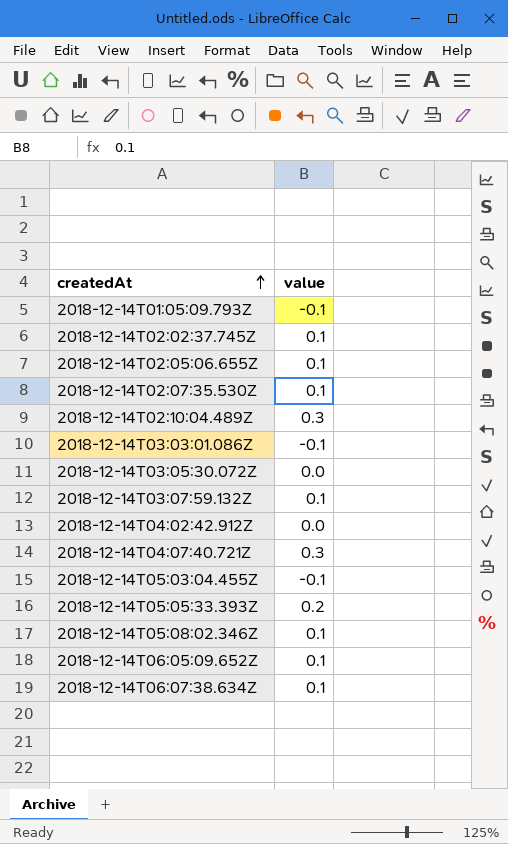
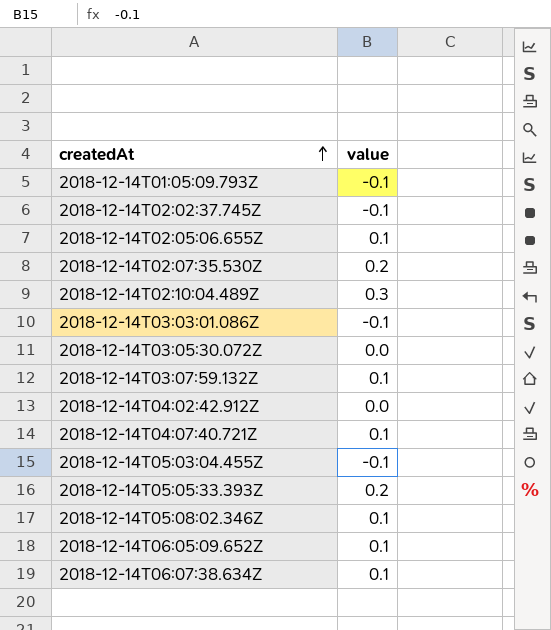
2018-12-14T02:02:37.745Z | value: 0.1 -> -0.1
2018-12-14T02:07:35.530Z | value: 0.1 -> 0.2
2018-12-14T04:07:40.721Z | value: 0.3 -> 0.1

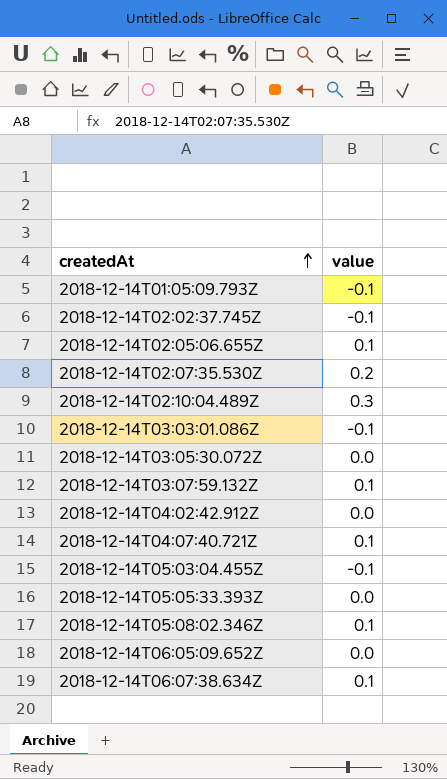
2018-12-14T05:05:33.393Z | value: 0.2 -> 0.0
2018-12-14T06:05:09.652Z | value: 0.1 -> 0.0

